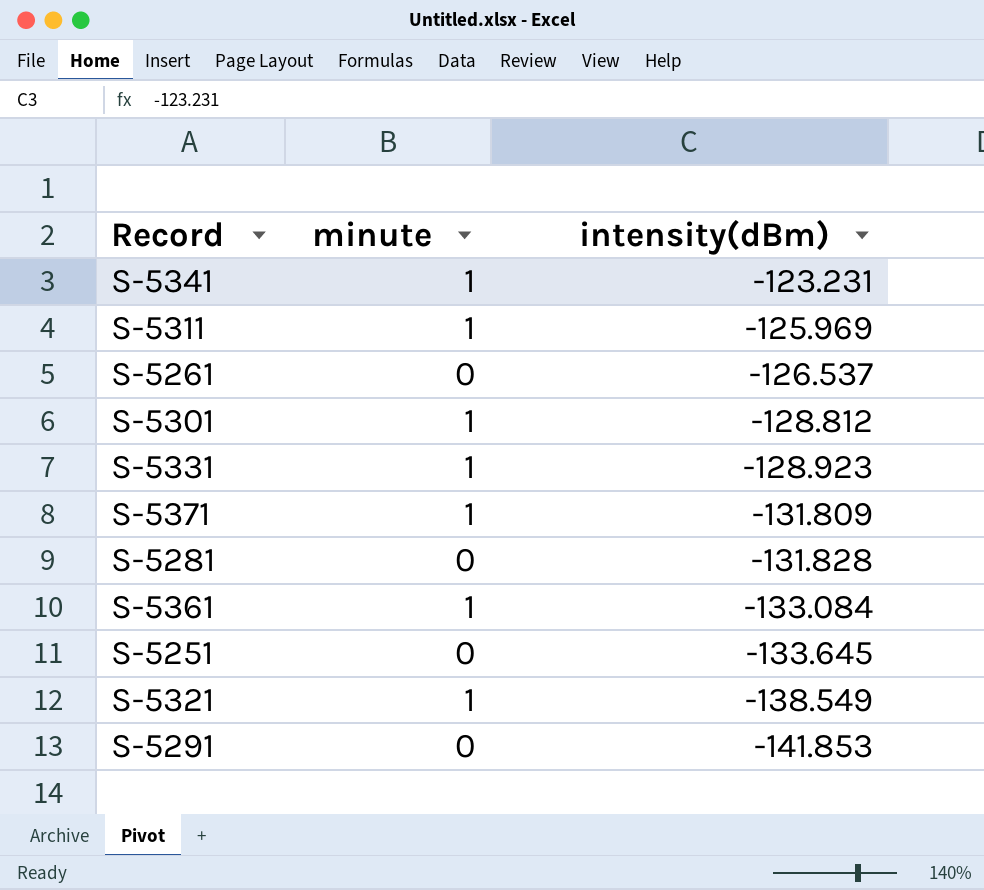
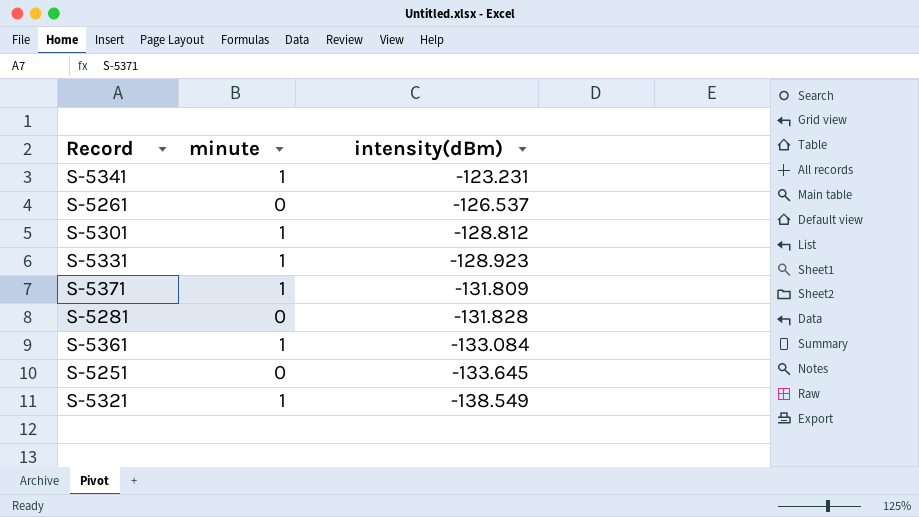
row S-5311: 1 | -125.969 -> none
row S-5291: 0 | -141.853 -> none

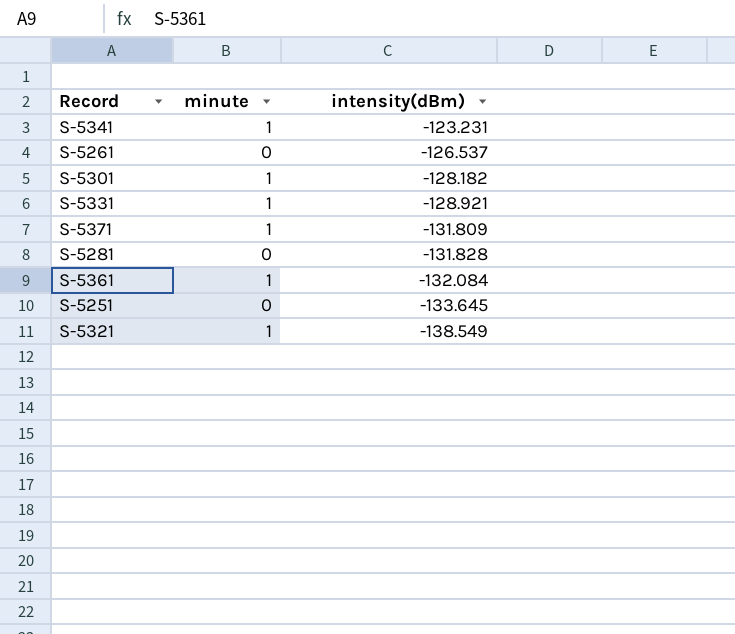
S-5301 | intensity(dBm): -128.812 -> -128.182
S-5331 | intensity(dBm): -128.923 -> -128.921
S-5361 | intensity(dBm): -133.084 -> -132.084

